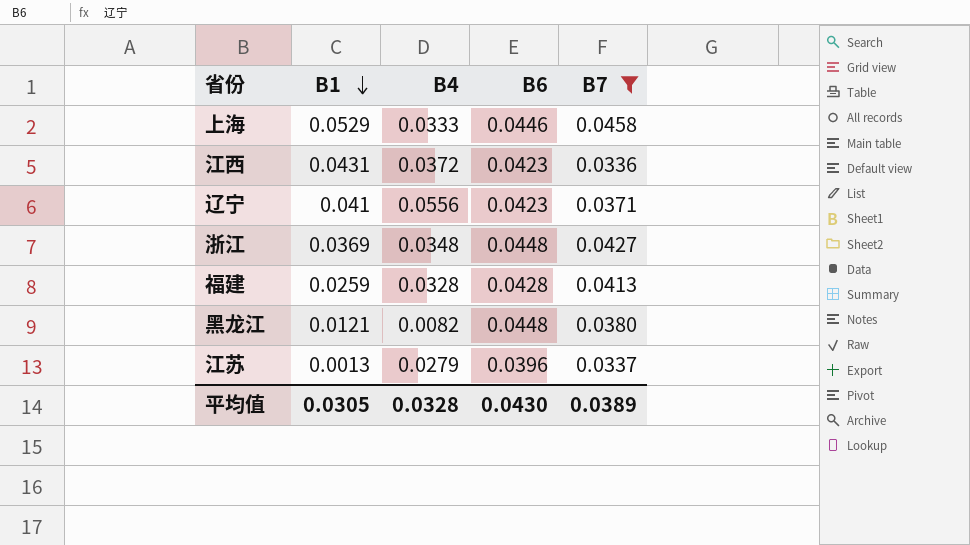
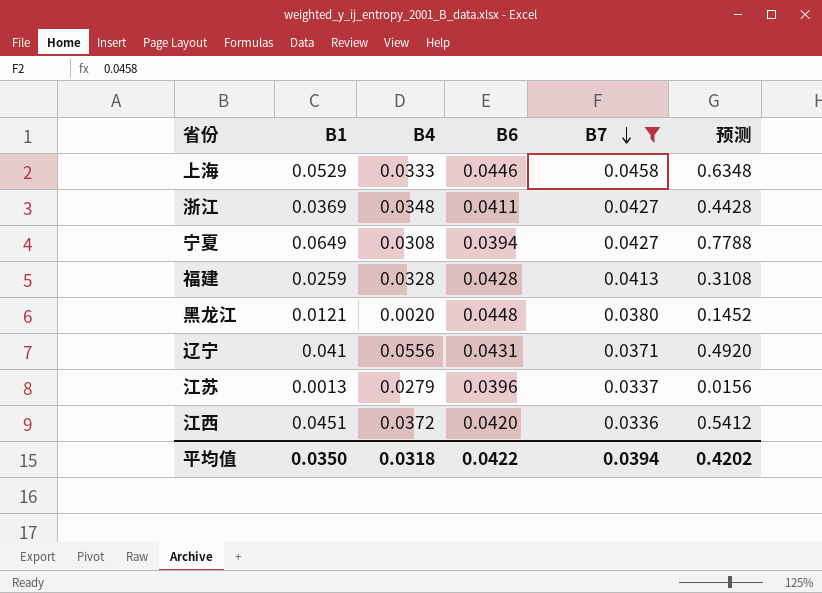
row order: B1 descending -> B7 descending
column 预测 | formula: none -> [B1] * 12
浙江 | B6: 0.0448 -> 0.0411
row 宁夏: none -> 0.0649 | 0.0308 | 0.0394 | 0.0427 | 0.7788
黑龙江 | B4: 0.0082 -> 0.0020
辽宁 | B6: 0.0423 -> 0.0431
江西 | B1: 0.0431 -> 0.0451
江西 | B6: 0.0423 -> 0.0420
平均值 | B1: 0.0305 -> 0.0350
平均值 | B4: 0.0328 -> 0.0318
平均值 | B6: 0.0430 -> 0.0422
平均值 | B7: 0.0389 -> 0.0394

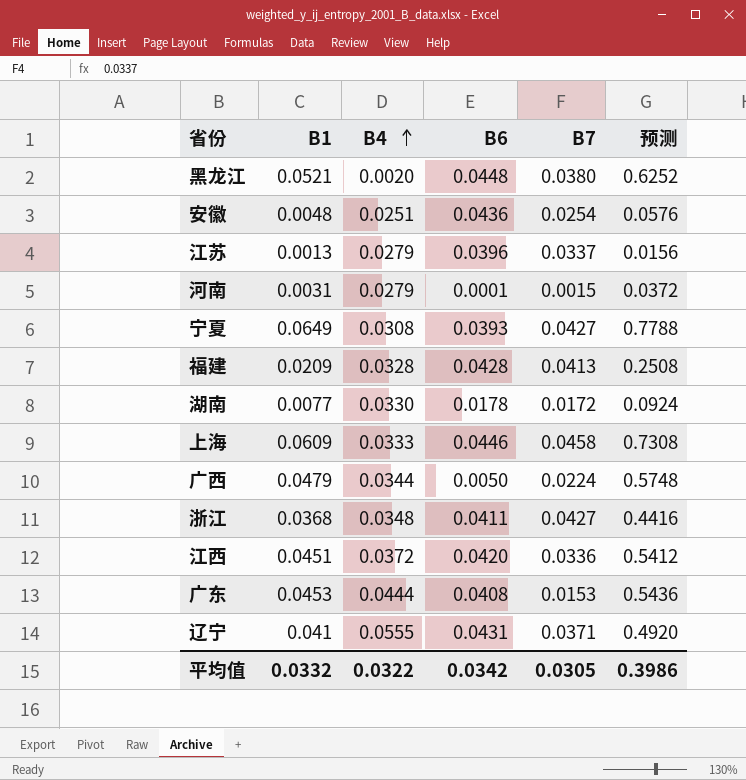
filter: B7 >= 0.0336 -> none
row order: B7 descending -> B4 ascending
黑龙江 | B1: 0.0121 -> 0.0521
黑龙江 | 预测: 0.1452 -> 0.6252
宁夏 | B6: 0.0394 -> 0.0393
福建 | B1: 0.0259 -> 0.0209
福建 | 预测: 0.3108 -> 0.2508
上海 | B1: 0.0529 -> 0.0609
上海 | 预测: 0.6348 -> 0.7308
浙江 | B1: 0.0369 -> 0.0368
浙江 | 预测: 0.4428 -> 0.4416
辽宁 | B4: 0.0556 -> 0.0555
平均值 | B1: 0.0350 -> 0.0332
平均值 | B4: 0.0318 -> 0.0322
平均值 | B6: 0.0422 -> 0.0342
平均值 | B7: 0.0394 -> 0.0305
平均值 | 预测: 0.4202 -> 0.3986

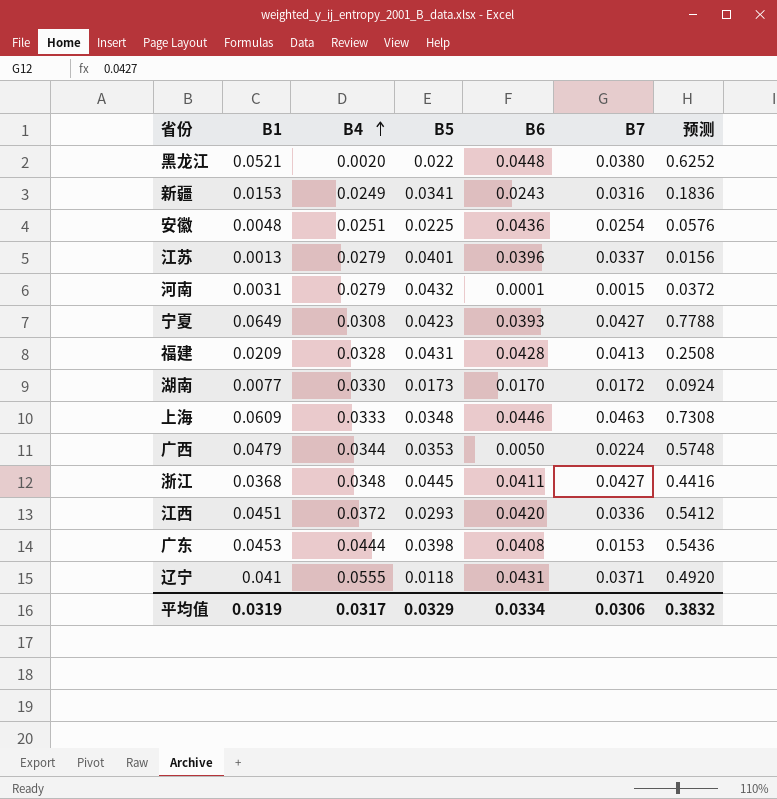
column B5 | position: none -> 4
row 新疆: none -> 0.0153 | 0.0249 | 0.0341 | 0.0243 | 0.0316 | 0.1836
湖南 | B6: 0.0178 -> 0.0170
上海 | B7: 0.0458 -> 0.0463
平均值 | B1: 0.0332 -> 0.0319
平均值 | B4: 0.0322 -> 0.0317
平均值 | B6: 0.0342 -> 0.0334
平均值 | B7: 0.0305 -> 0.0306
平均值 | 预测: 0.3986 -> 0.3832

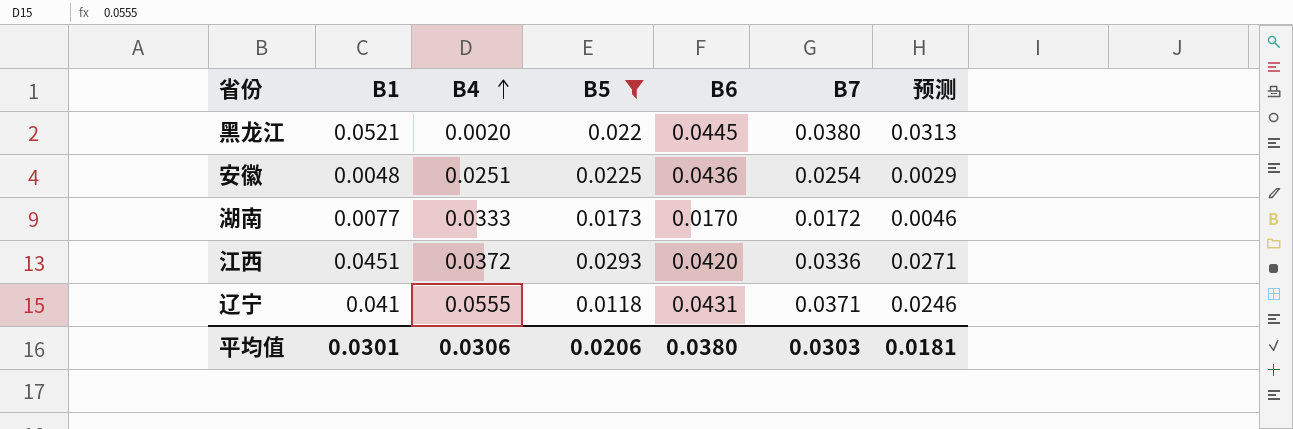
filter: none -> B5 <= 0.0293
column 预测 | formula: [B1] * 12 -> [B1] * 0.6
黑龙江 | B6: 0.0448 -> 0.0445
湖南 | B4: 0.0330 -> 0.0333
平均值 | B1: 0.0319 -> 0.0301
平均值 | B4: 0.0317 -> 0.0306
平均值 | B5: 0.0329 -> 0.0206
平均值 | B6: 0.0334 -> 0.0380
平均值 | B7: 0.0306 -> 0.0303
平均值 | 预测: 0.3832 -> 0.0181

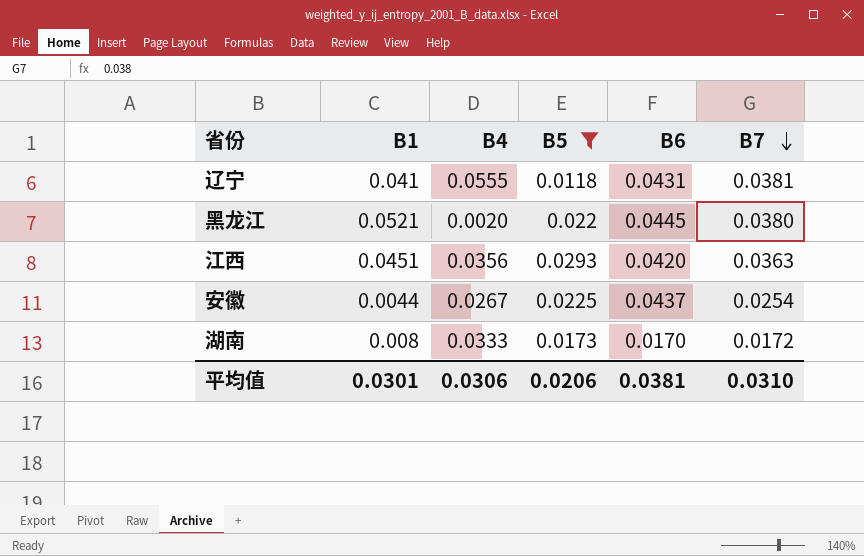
row order: B4 ascending -> B7 descending
column 预测 | formula: [B1] * 0.6 -> none
辽宁 | B7: 0.0371 -> 0.0381
江西 | B4: 0.0372 -> 0.0356
江西 | B7: 0.0336 -> 0.0363
安徽 | B1: 0.0048 -> 0.0044
安徽 | B4: 0.0251 -> 0.0267
安徽 | B6: 0.0436 -> 0.0437
湖南 | B1: 0.0077 -> 0.008
平均值 | B6: 0.0380 -> 0.0381
平均值 | B7: 0.0303 -> 0.0310

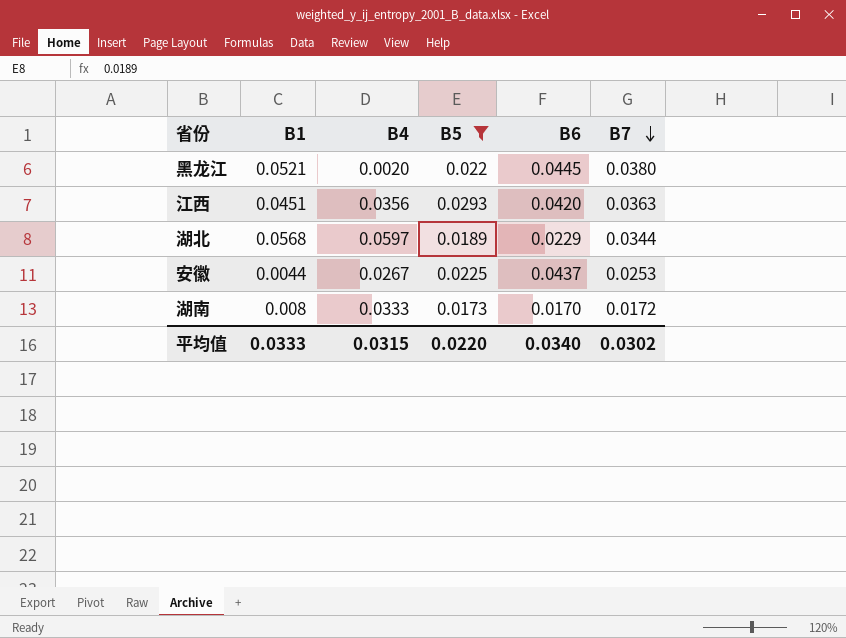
row 辽宁: 0.041 | 0.0555 | 0.0118 | 0.0431 | 0.0381 -> none
row 湖北: none -> 0.0568 | 0.0597 | 0.0189 | 0.0229 | 0.0344
安徽 | B7: 0.0254 -> 0.0253
平均值 | B1: 0.0301 -> 0.0333
平均值 | B4: 0.0306 -> 0.0315
平均值 | B5: 0.0206 -> 0.0220
平均值 | B6: 0.0381 -> 0.0340
平均值 | B7: 0.0310 -> 0.0302

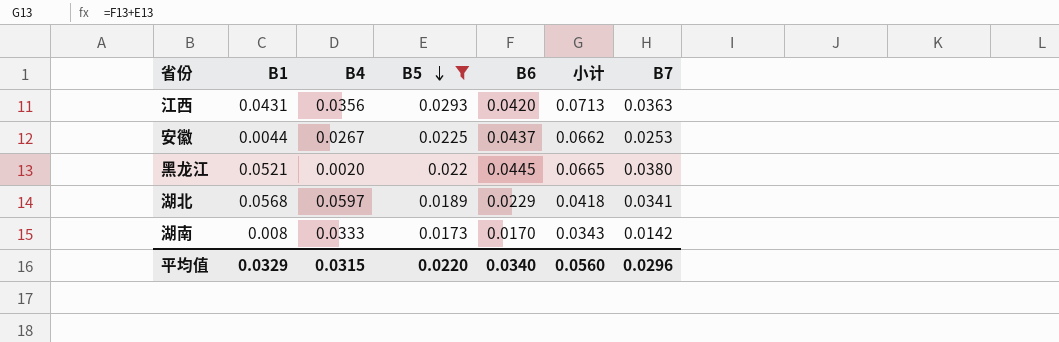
row order: B7 descending -> B5 descending
column 小计 | formula: none -> [B5] + [B6]
江西 | B1: 0.0451 -> 0.0431
湖北 | B7: 0.0344 -> 0.0341
湖南 | B7: 0.0172 -> 0.0142
平均值 | B1: 0.0333 -> 0.0329
平均值 | B7: 0.0302 -> 0.0296

